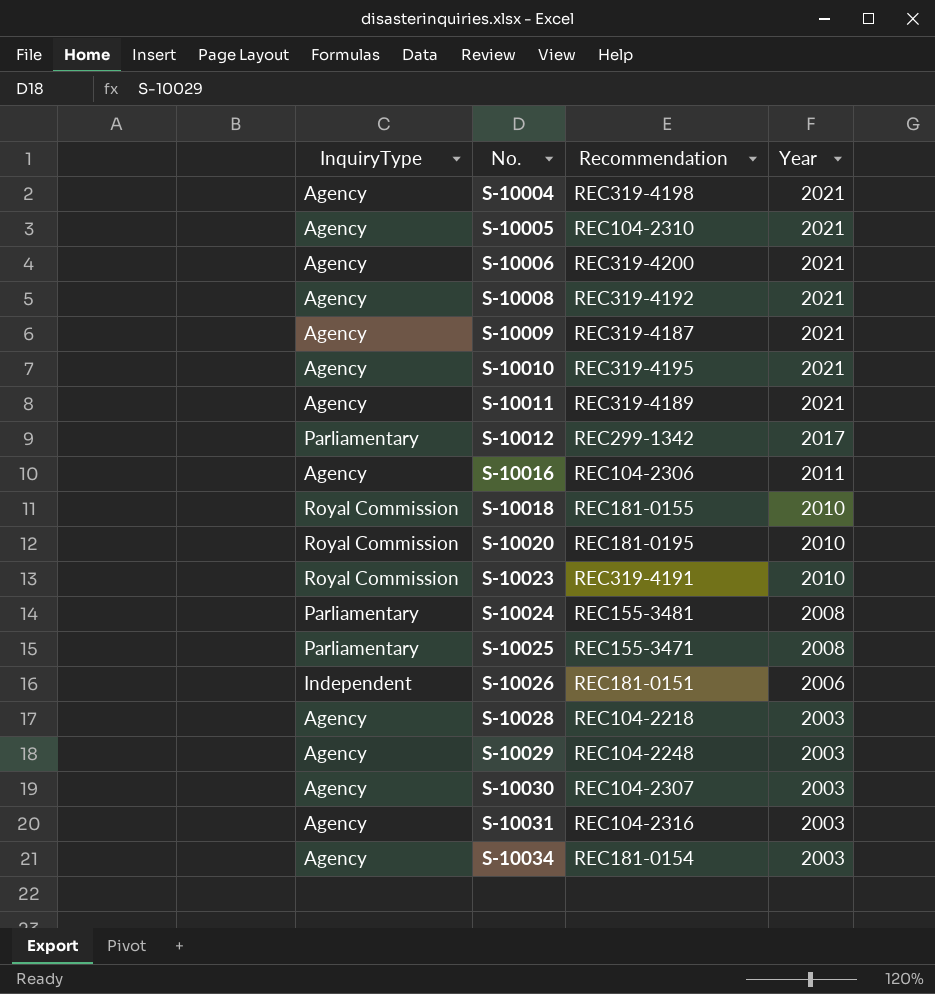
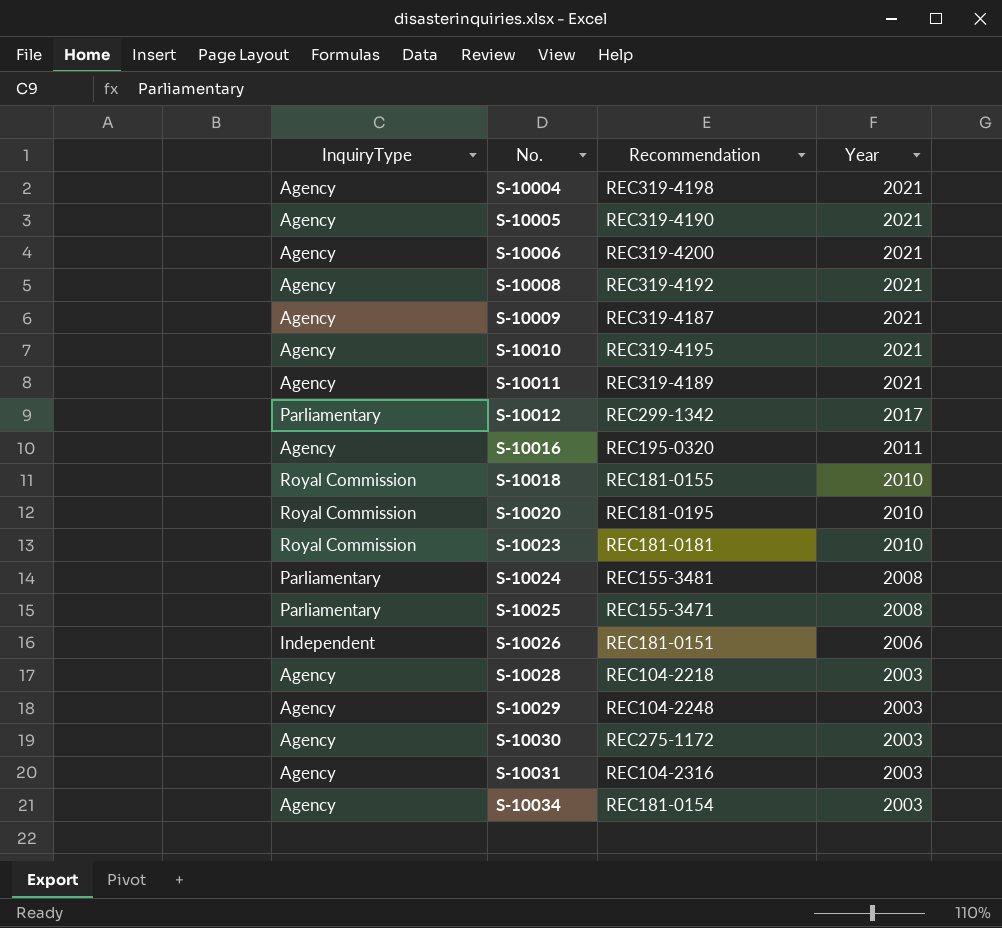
S-10005 | Recommendation: REC104-2310 -> REC319-4190
S-10016 | Recommendation: REC104-2306 -> REC195-0320
S-10023 | Recommendation: REC319-4191 -> REC181-0181
S-10030 | Recommendation: REC104-2307 -> REC275-1172

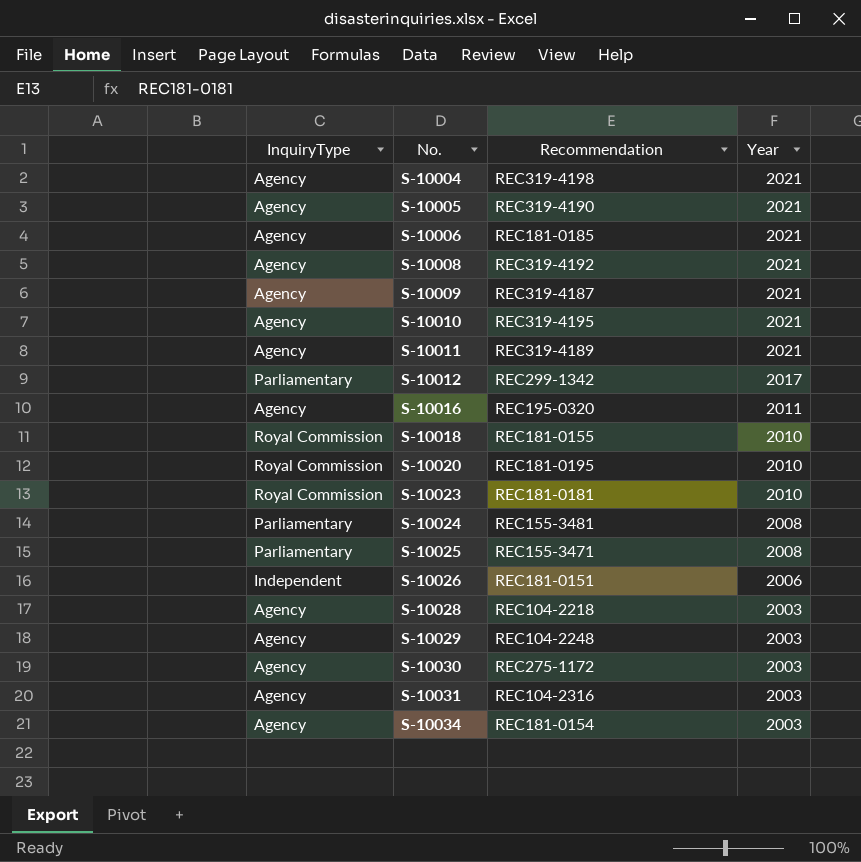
S-10006 | Recommendation: REC319-4200 -> REC181-0185

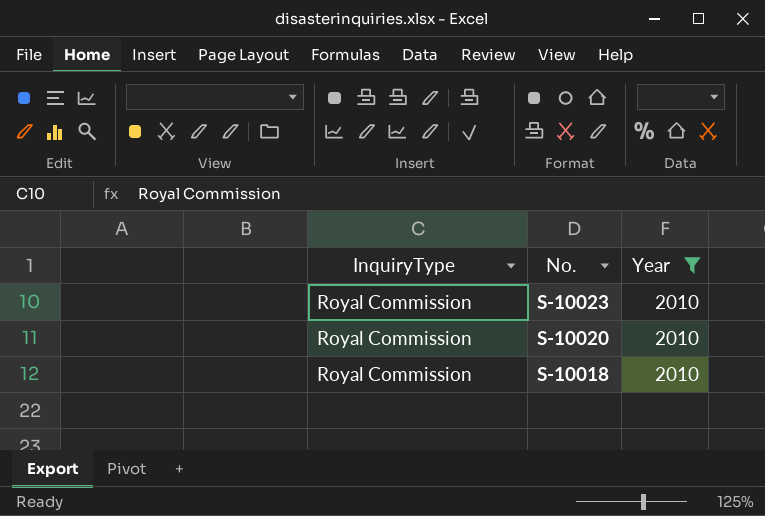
filter: none -> Year = 2010
row order: No. ascending -> No. descending
column Recommendation | position: 3 -> none

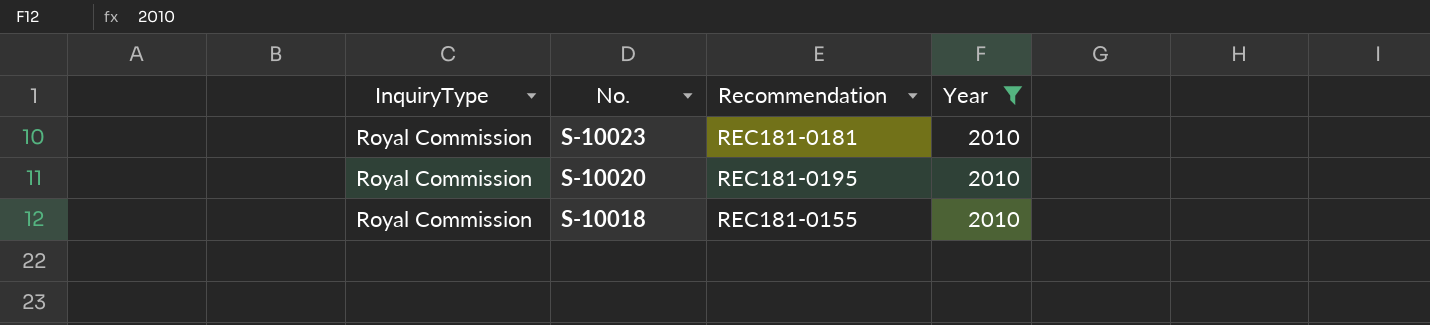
column Recommendation | position: none -> 3

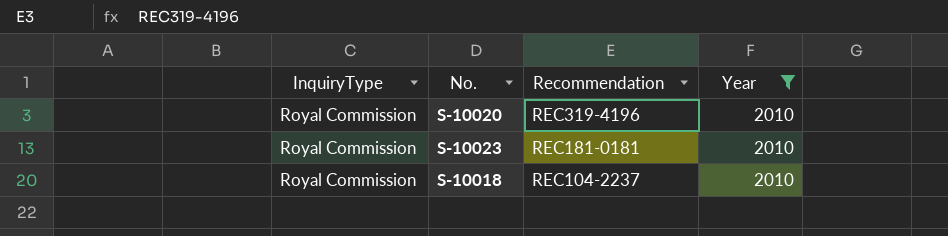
row order: No. descending -> Recommendation descending
S-10020 | Recommendation: REC181-0195 -> REC319-4196
S-10018 | Recommendation: REC181-0155 -> REC104-2237

